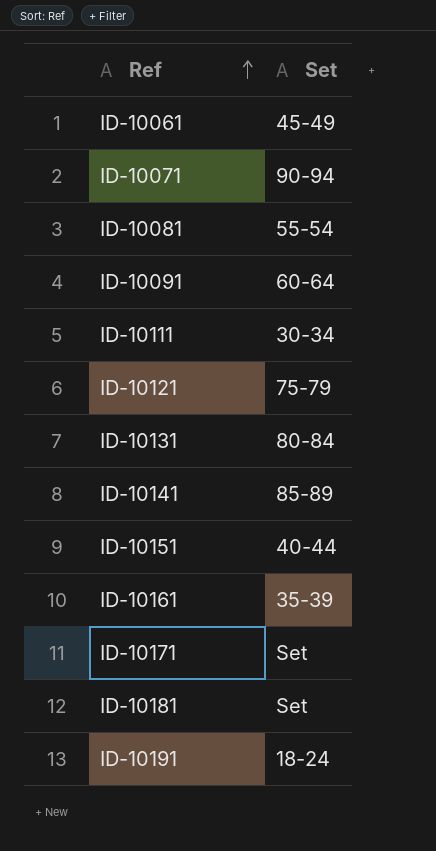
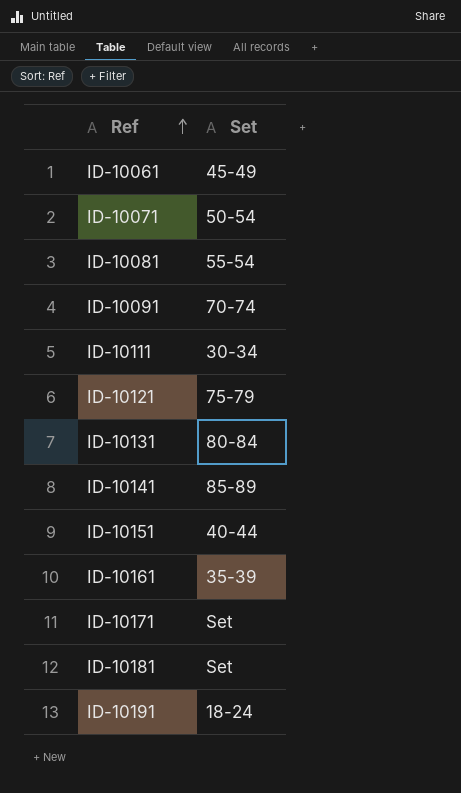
ID-10071 | Set: 90-94 -> 50-54
ID-10091 | Set: 60-64 -> 70-74

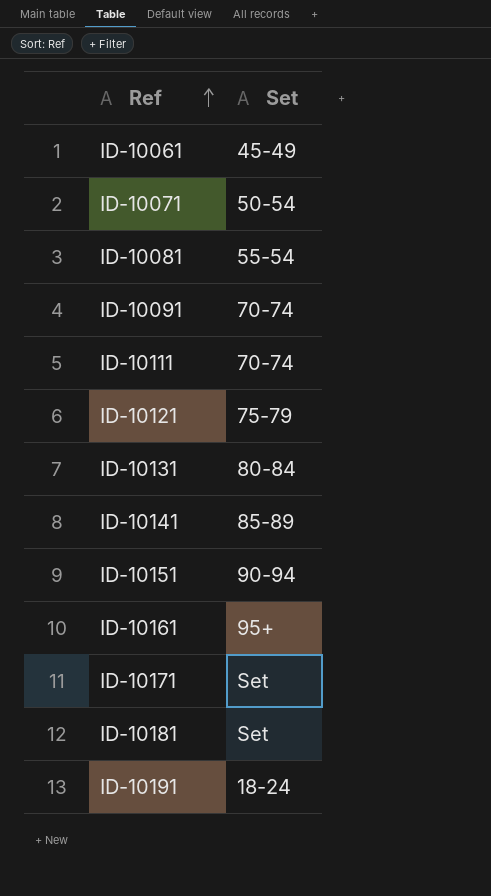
ID-10111 | Set: 30-34 -> 70-74
ID-10151 | Set: 40-44 -> 90-94
ID-10161 | Set: 35-39 -> 95+

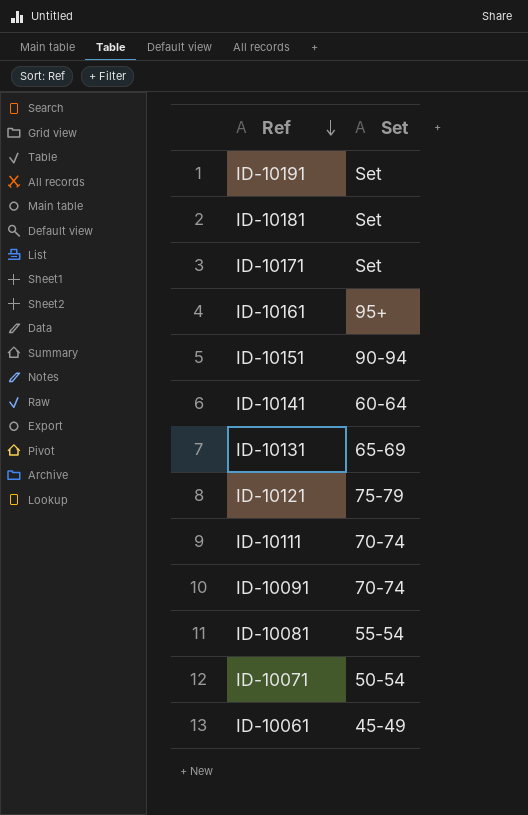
row order: Ref ascending -> Ref descending
ID-10191 | Set: 18-24 -> Set
ID-10141 | Set: 85-89 -> 60-64
ID-10131 | Set: 80-84 -> 65-69

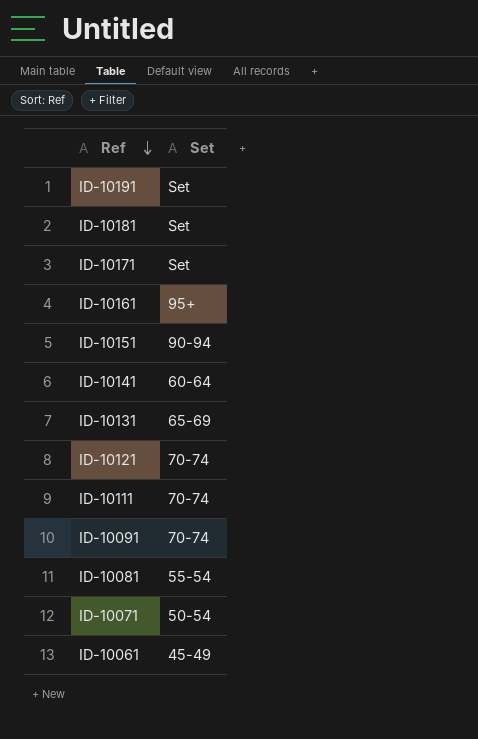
ID-10121 | Set: 75-79 -> 70-74

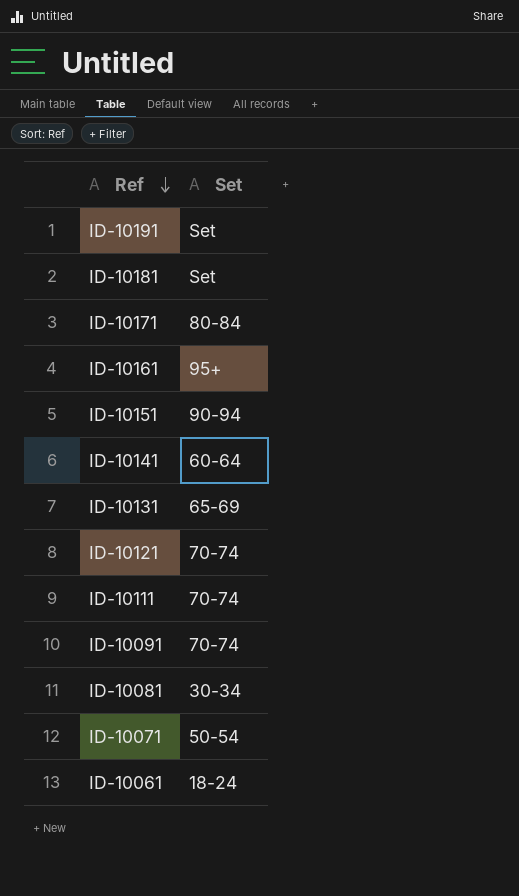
ID-10171 | Set: Set -> 80-84
ID-10081 | Set: 55-54 -> 30-34
ID-10061 | Set: 45-49 -> 18-24

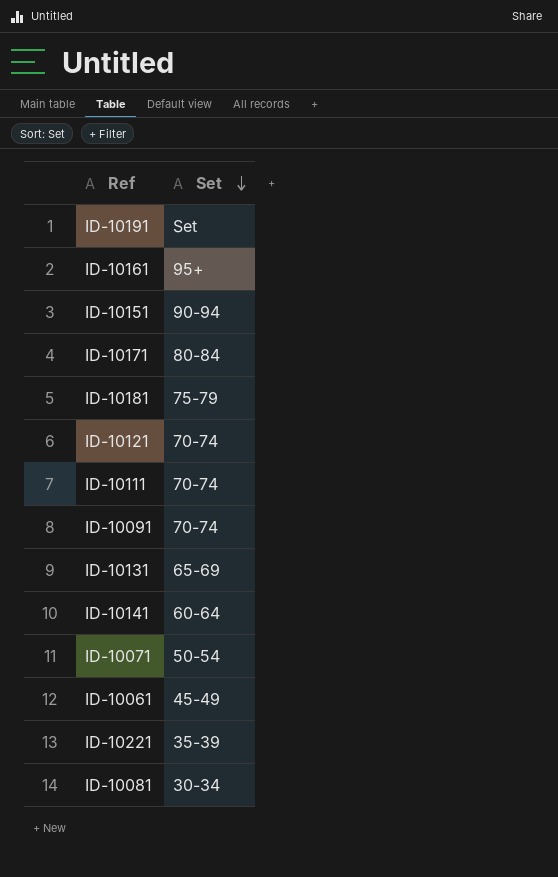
row order: Ref descending -> Set descending
ID-10181 | Set: Set -> 75-79
ID-10061 | Set: 18-24 -> 45-49
row ID-10221: none -> 35-39

